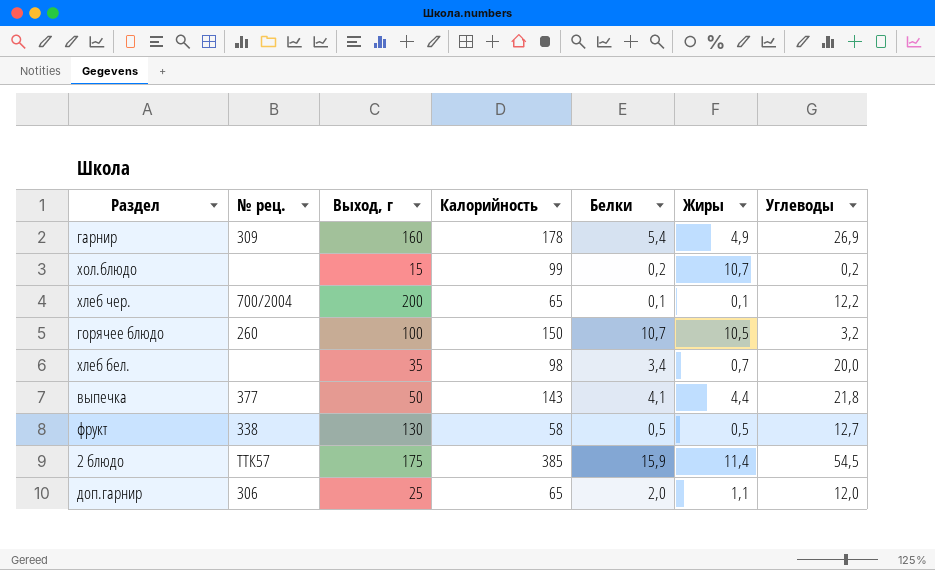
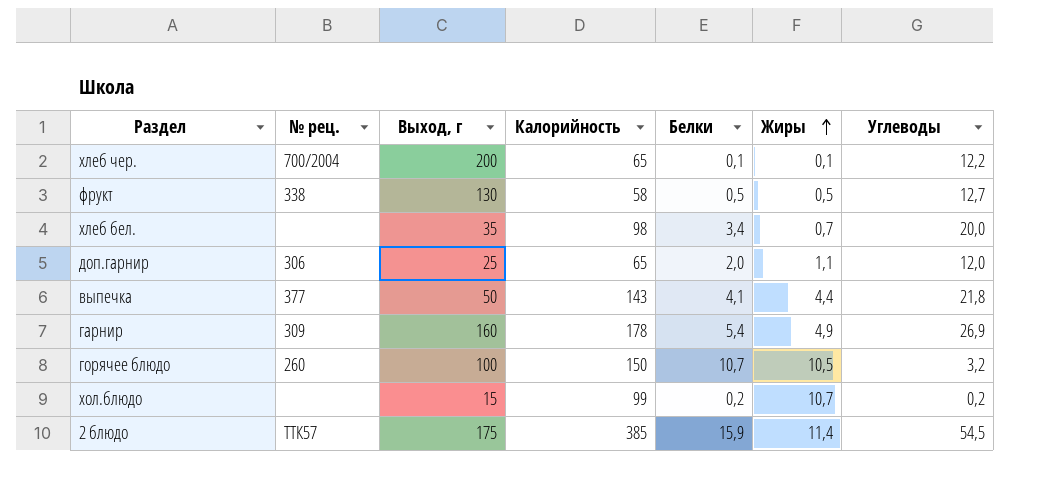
row order: none -> Жиры ascending

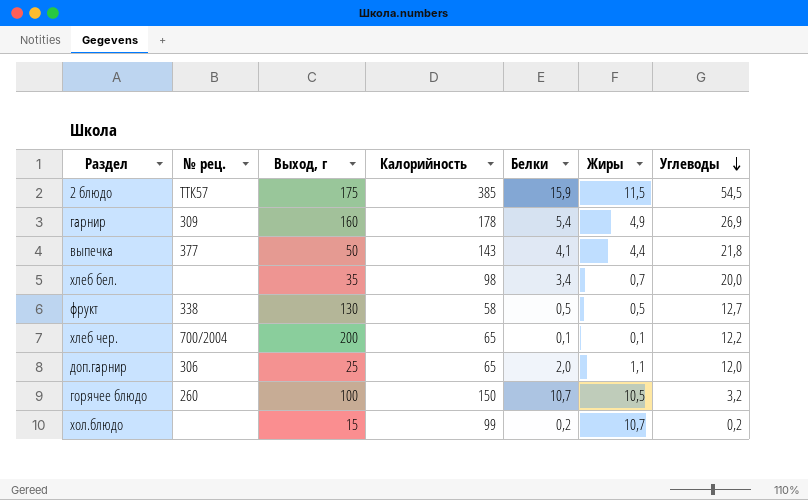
row order: Жиры ascending -> Углеводы descending
2 блюдо | Жиры: 11,4 -> 11,5

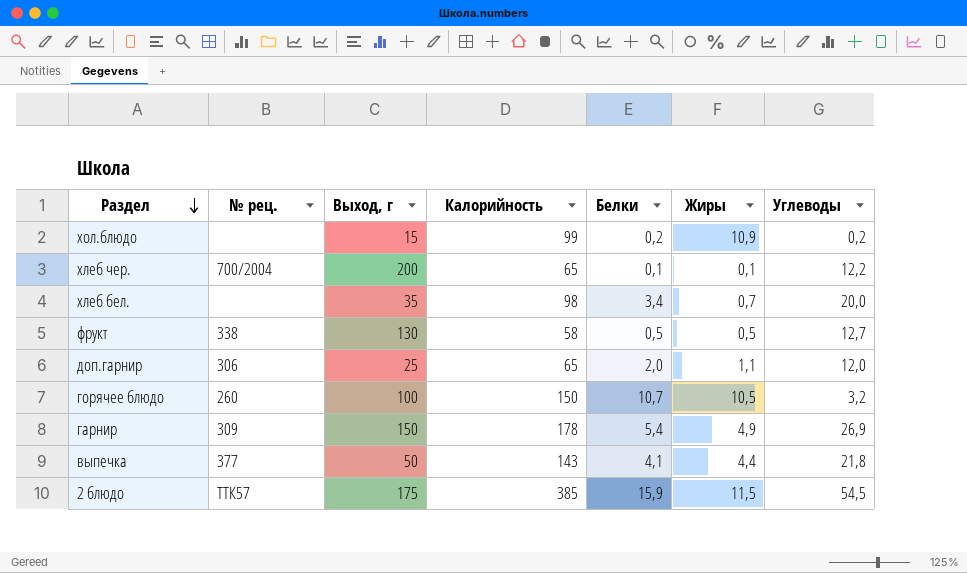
row order: Углеводы descending -> Раздел descending
хол.блюдо | Жиры: 10,7 -> 10,9
гарнир | Выход, г: 160 -> 150

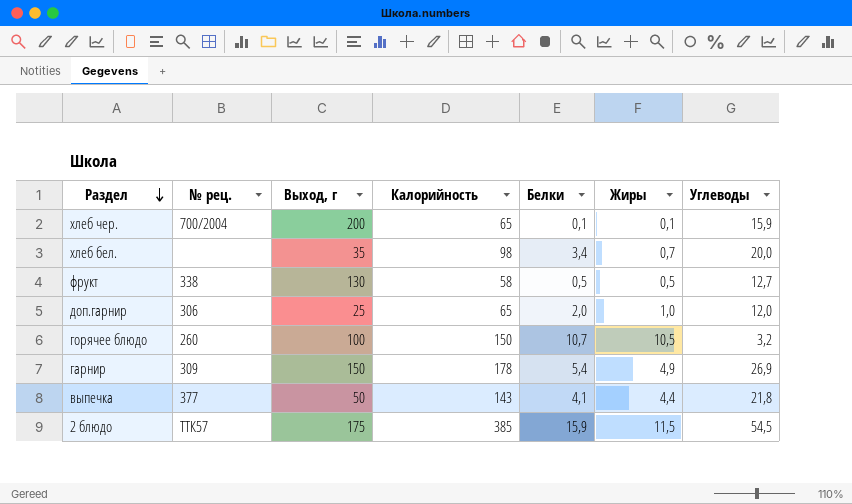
row хол.блюдо: none | 15 | 99 | 0,2 | 10,9 | 0,2 -> none
хлеб чер. | Углеводы: 12,2 -> 15,9
доп.гарнир | Жиры: 1,1 -> 1,0

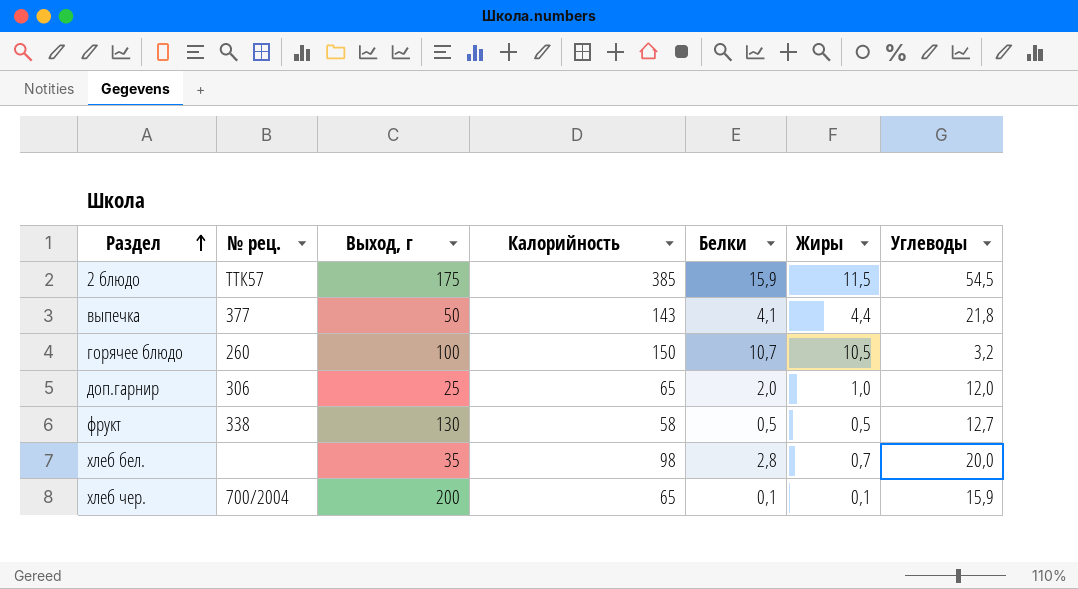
row order: Раздел descending -> Раздел ascending
row гарнир: 309 | 150 | 178 | 5,4 | 4,9 | 26,9 -> none
хлеб бел. | Белки: 3,4 -> 2,8

